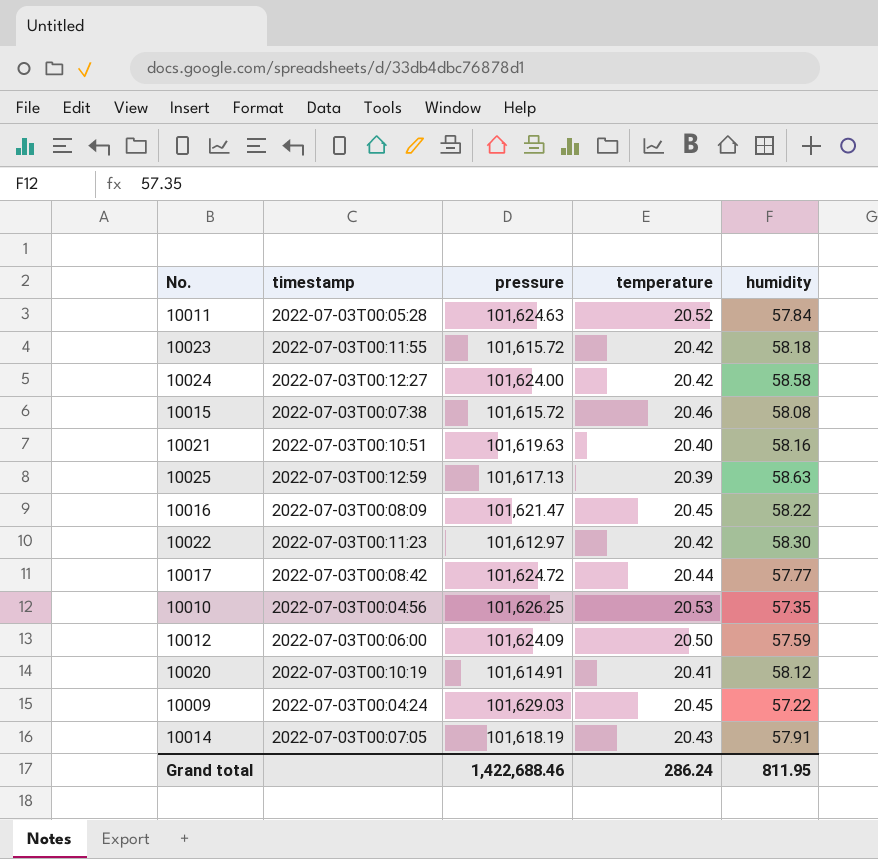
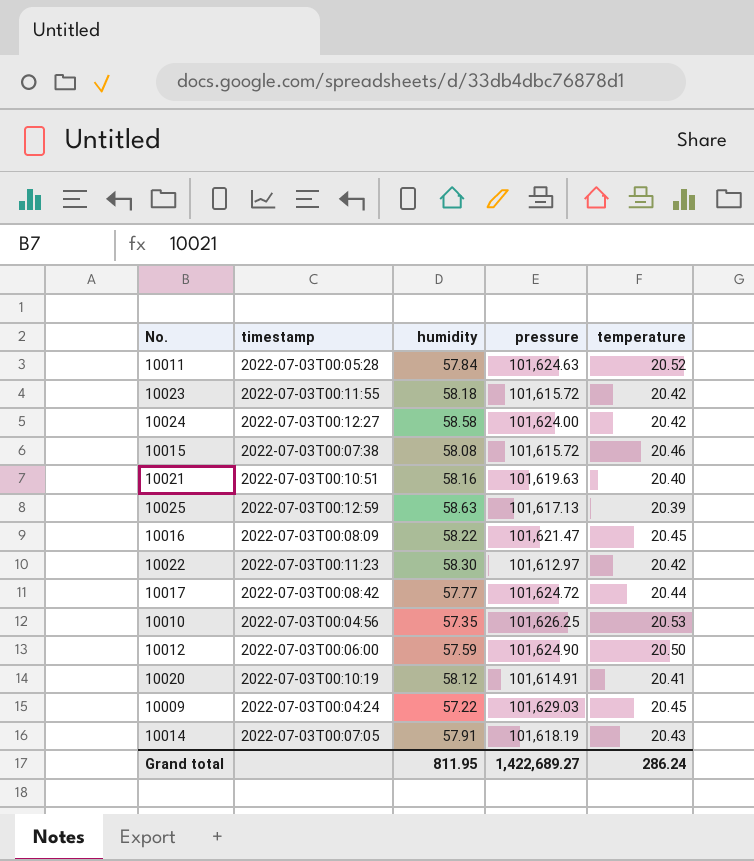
column humidity | position: 5 -> 3
10012 | pressure: 101,624.09 -> 101,624.90
Grand total | pressure: 1,422,688.46 -> 1,422,689.27

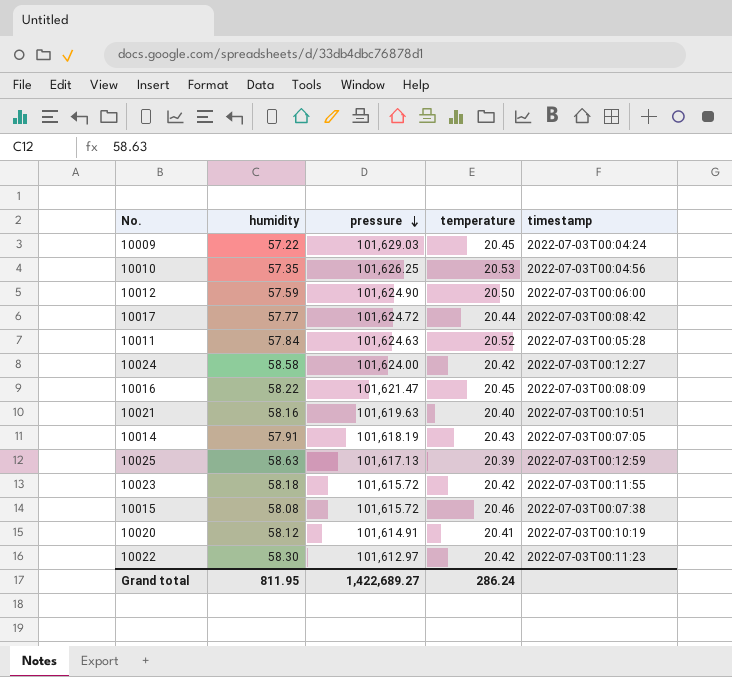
row order: none -> pressure descending
column timestamp | position: 2 -> 5

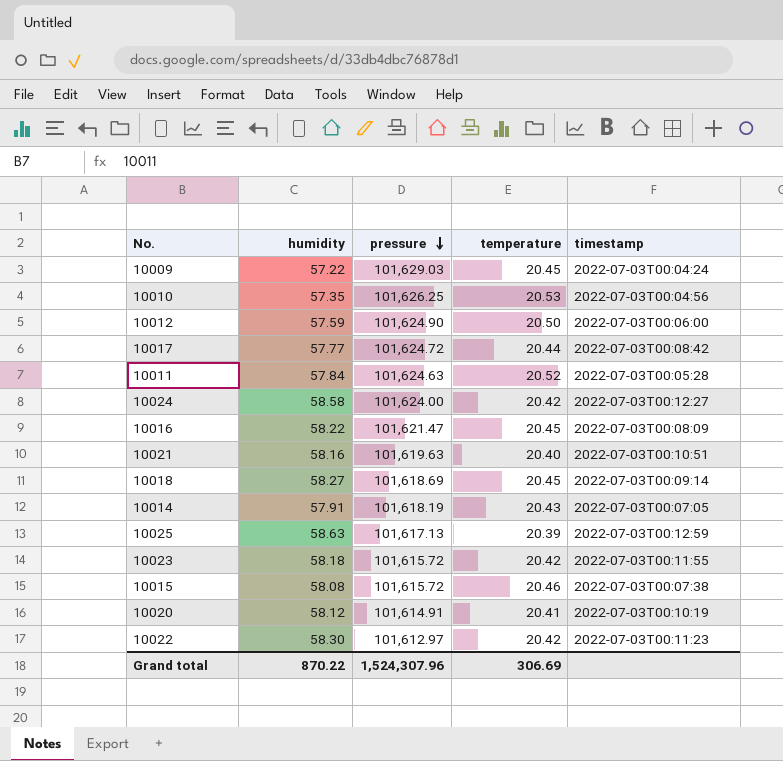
row 10018: none -> 58.27 | 101,618.69 | 20.45 | 2022-07-03T00:09:14
Grand total | humidity: 811.95 -> 870.22
Grand total | pressure: 1,422,689.27 -> 1,524,307.96
Grand total | temperature: 286.24 -> 306.69

